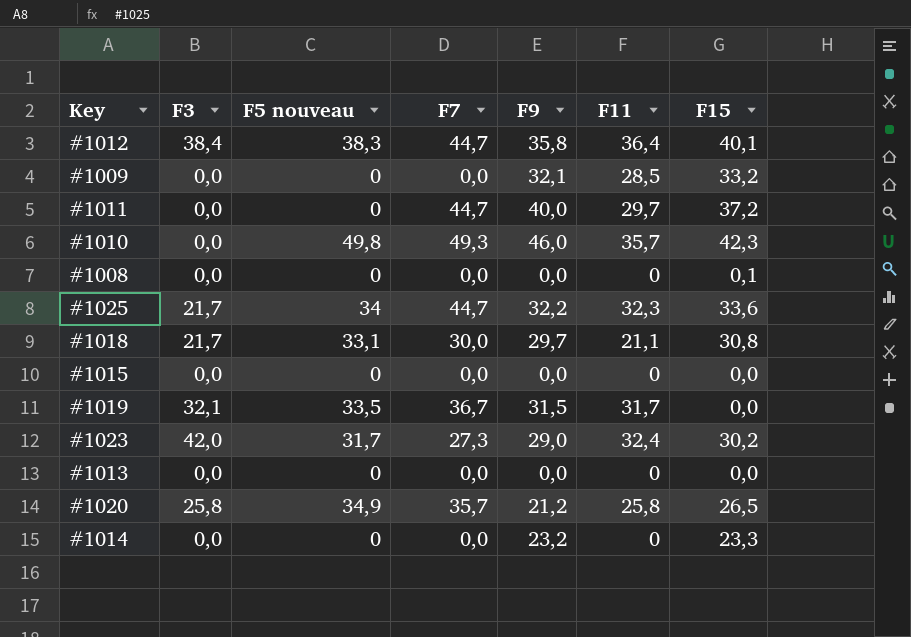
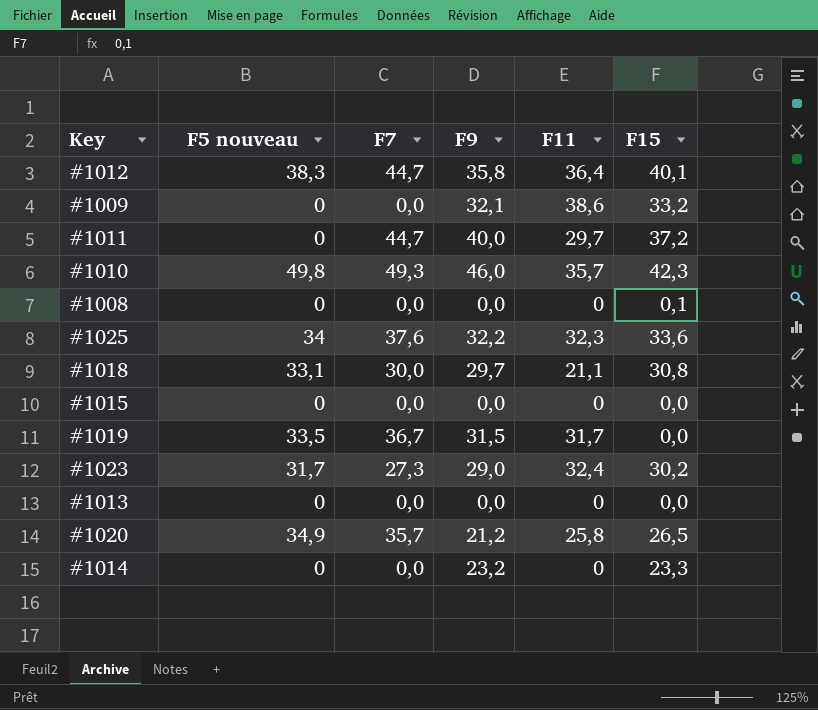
column F3 | position: 2 -> none
#1009 | F11: 28,5 -> 38,6
#1025 | F7: 44,7 -> 37,6

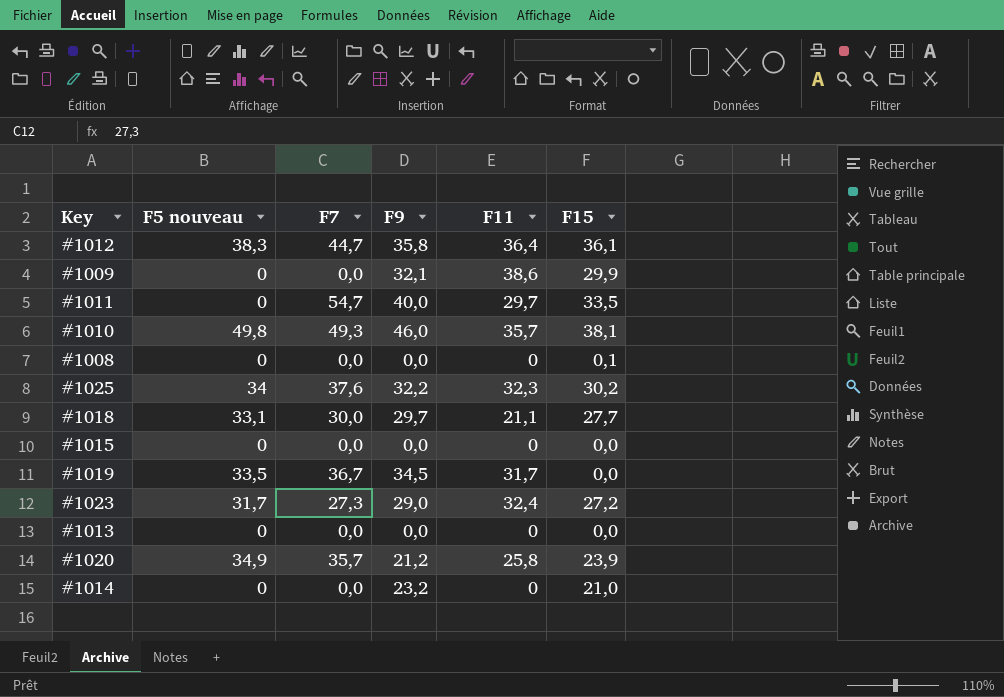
#1012 | F15: 40,1 -> 36,1
#1009 | F15: 33,2 -> 29,9
#1011 | F7: 44,7 -> 54,7
#1011 | F15: 37,2 -> 33,5
#1010 | F15: 42,3 -> 38,1
#1025 | F15: 33,6 -> 30,2
#1018 | F15: 30,8 -> 27,7
#1019 | F9: 31,5 -> 34,5
#1023 | F15: 30,2 -> 27,2
#1020 | F15: 26,5 -> 23,9
#1014 | F15: 23,3 -> 21,0

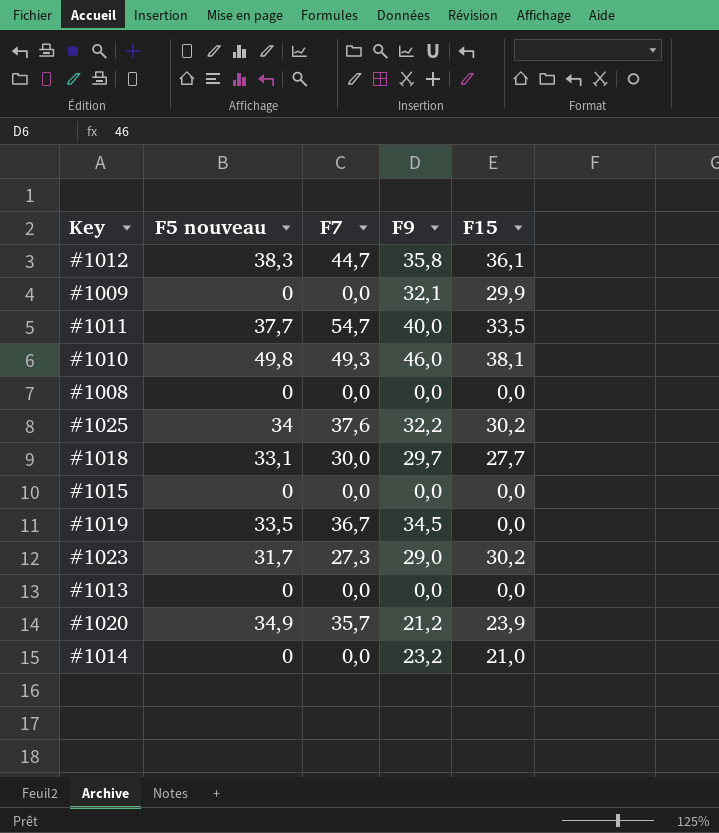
column F11 | position: 5 -> none
#1011 | F5 nouveau: 0 -> 37,7
#1008 | F15: 0,1 -> 0,0
#1023 | F15: 27,2 -> 30,2

